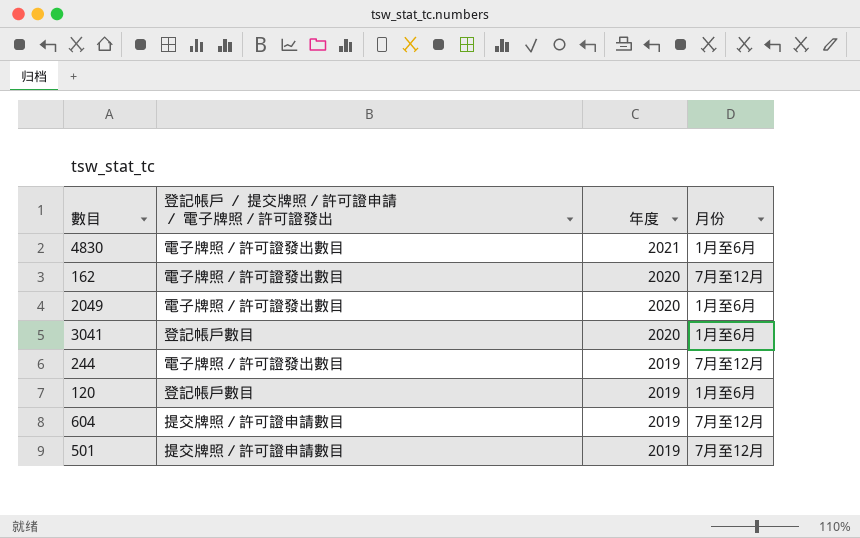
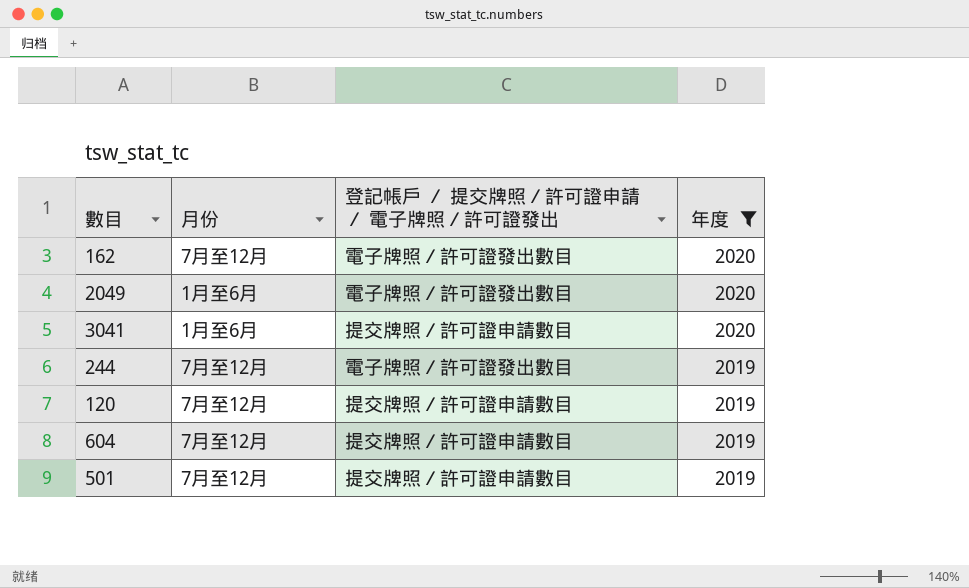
filter: none -> 年度 != 2021
column 月份 | position: 4 -> 2
3041 | 登記帳戶 ／ 提交牌照／許可證申請 ／ 電子牌照／許可證發出: 登記帳戶數目 -> 提交牌照／許可證申請數目
120 | 月份: 1月至6月 -> 7月至12月
120 | 登記帳戶 ／ 提交牌照／許可證申請 ／ 電子牌照／許可證發出: 登記帳戶數目 -> 提交牌照／許可證申請數目

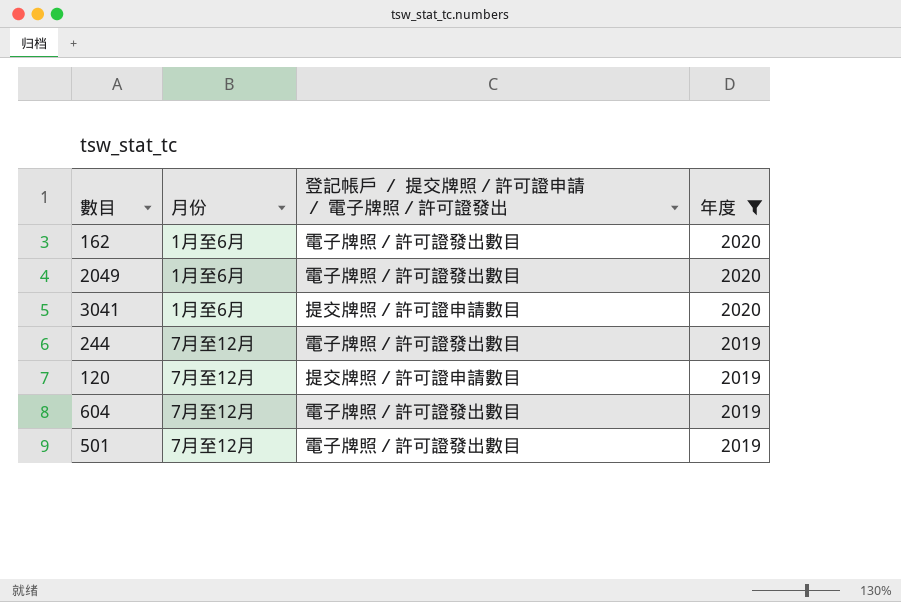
162 | 月份: 7月至12月 -> 1月至6月
604 | 登記帳戶 ／ 提交牌照／許可證申請 ／ 電子牌照／許可證發出: 提交牌照／許可證申請數目 -> 電子牌照／許可證發出數目
501 | 登記帳戶 ／ 提交牌照／許可證申請 ／ 電子牌照／許可證發出: 提交牌照／許可證申請數目 -> 電子牌照／許可證發出數目

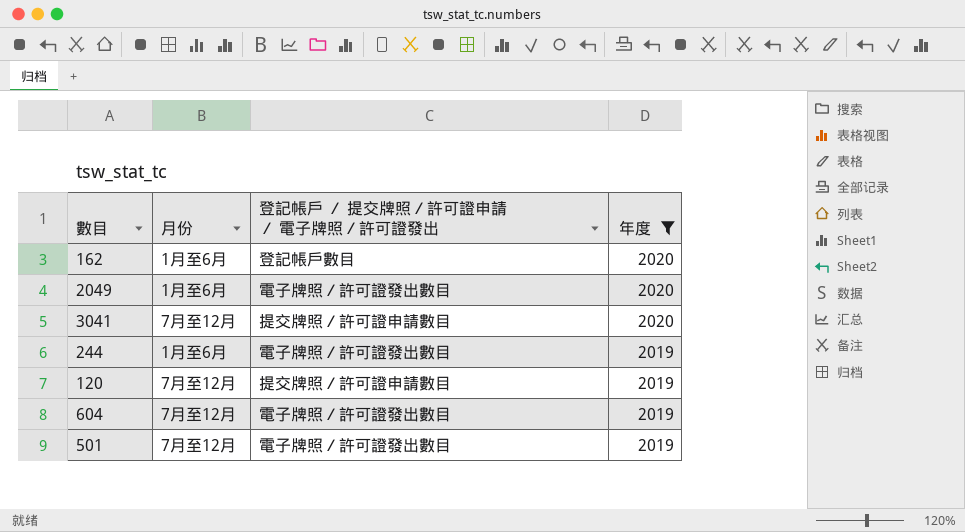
162 | 登記帳戶 ／ 提交牌照／許可證申請 ／ 電子牌照／許可證發出: 電子牌照／許可證發出數目 -> 登記帳戶數目
3041 | 月份: 1月至6月 -> 7月至12月
244 | 月份: 7月至12月 -> 1月至6月

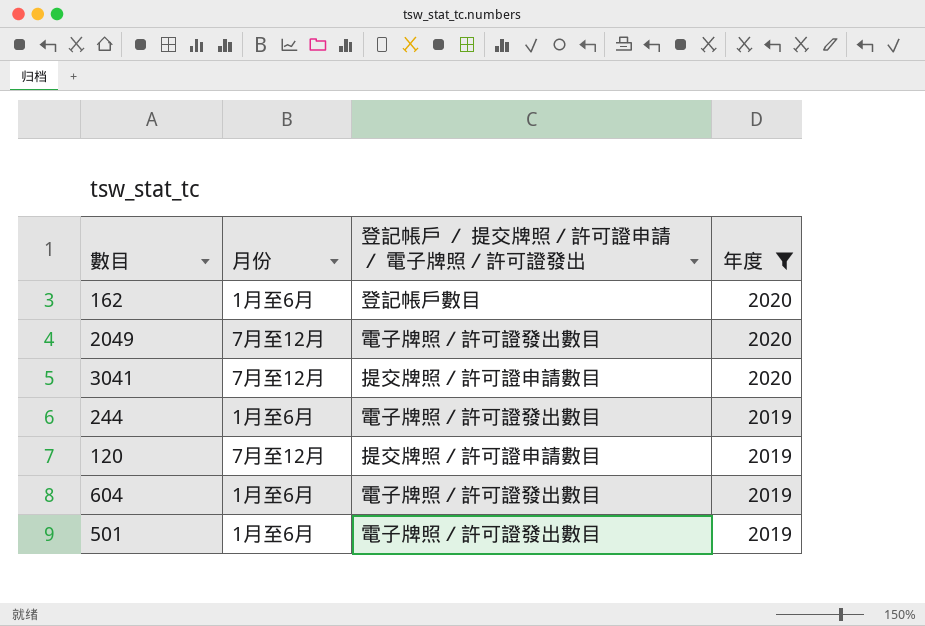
2049 | 月份: 1月至6月 -> 7月至12月
604 | 月份: 7月至12月 -> 1月至6月
501 | 月份: 7月至12月 -> 1月至6月

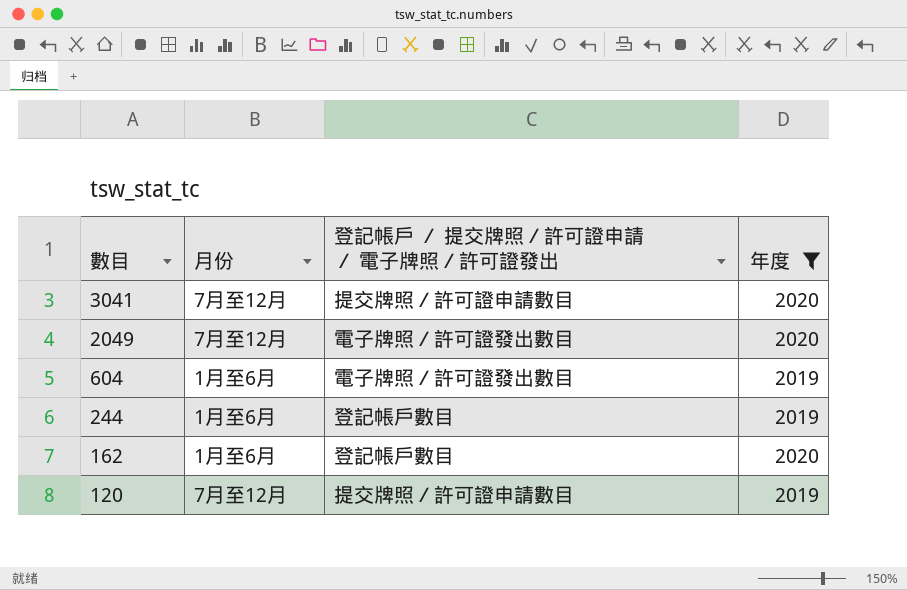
row order: 年度 descending -> 數目 descending
row 501: 1月至6月 | 電子牌照／許可證發出數目 | 2019 -> none
244 | 登記帳戶 ／ 提交牌照／許可證申請 ／ 電子牌照／許可證發出: 電子牌照／許可證發出數目 -> 登記帳戶數目

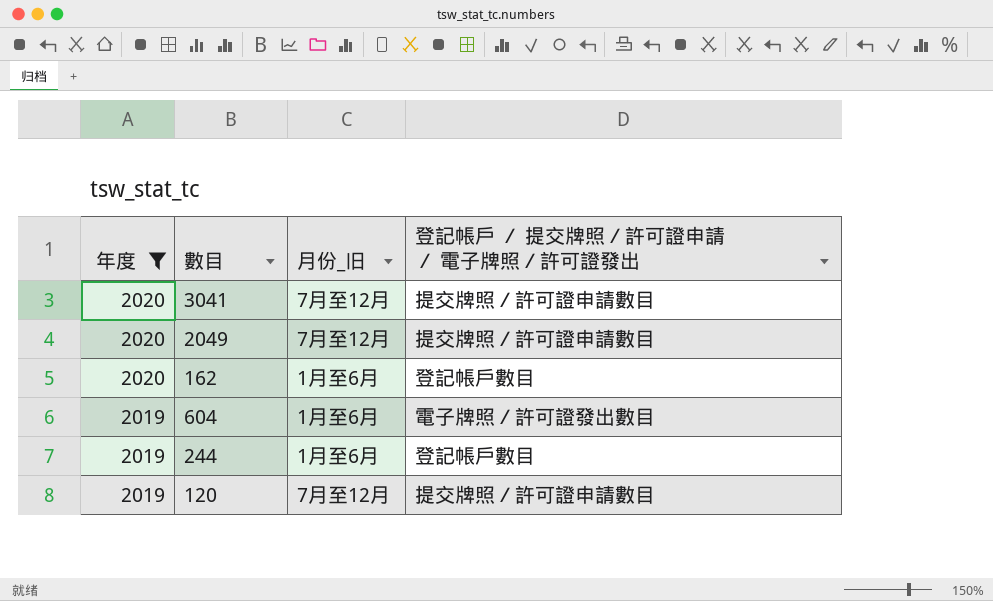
row order: 數目 descending -> 年度 descending
column 年度 | position: 4 -> 1
column name: 月份 -> 月份_旧
2049 | 登記帳戶 ／ 提交牌照／許可證申請 ／ 電子牌照／許可證發出: 電子牌照／許可證發出數目 -> 提交牌照／許可證申請數目

